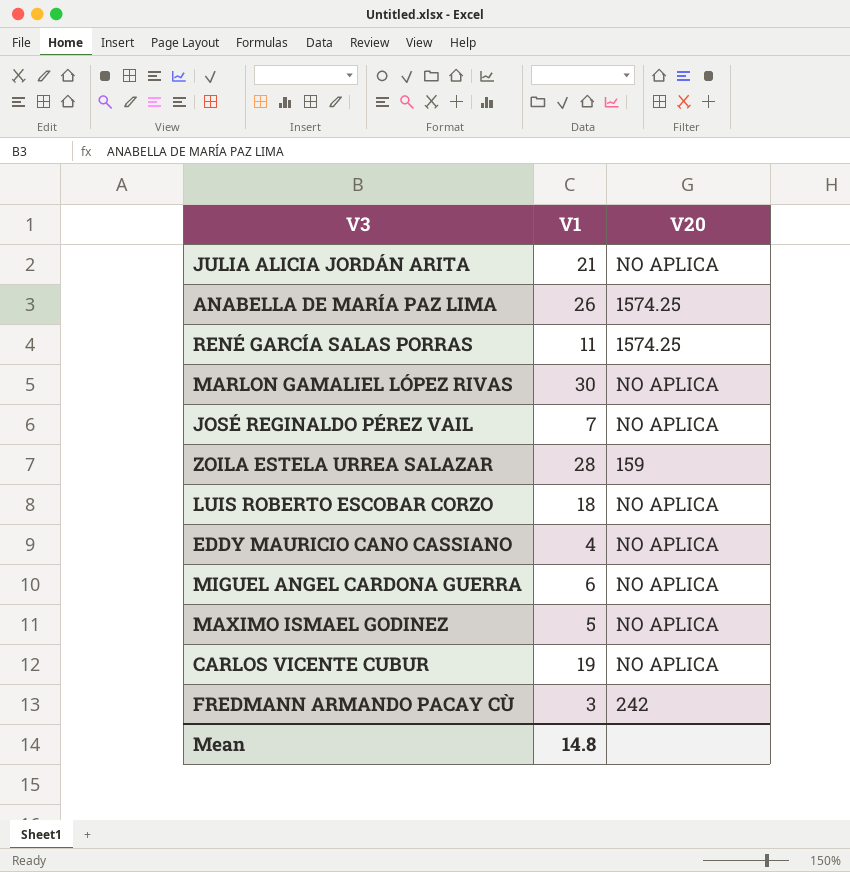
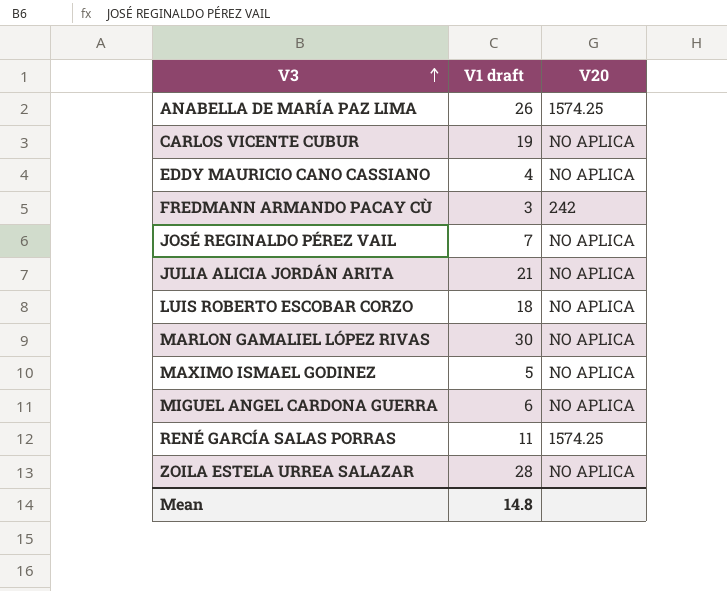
row order: none -> V3 ascending
column name: V1 -> V1 draft
ZOILA ESTELA URREA SALAZAR | V20: 159 -> NO APLICA

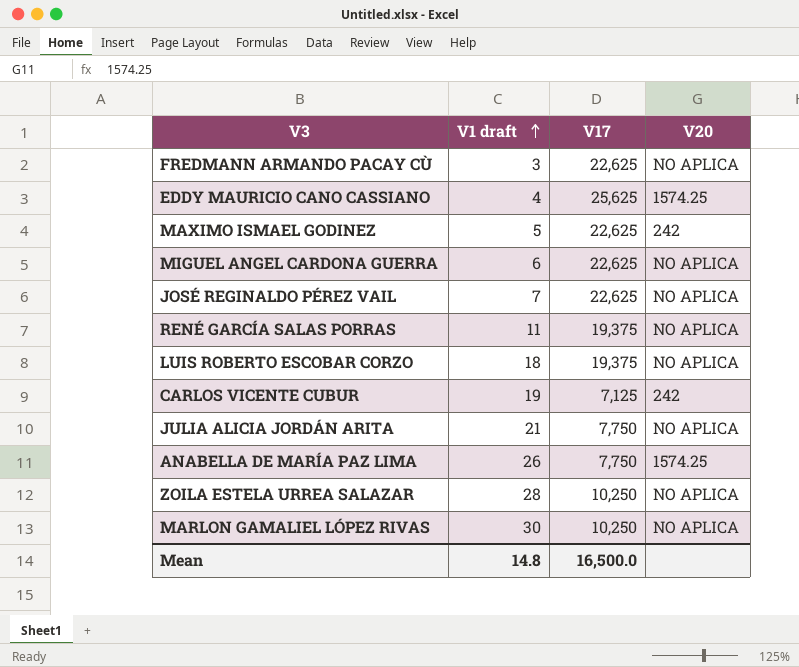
row order: V3 ascending -> V1 draft ascending
column V17 | position: none -> 3
FREDMANN ARMANDO PACAY CÙ | V20: 242 -> NO APLICA
EDDY MAURICIO CANO CASSIANO | V20: NO APLICA -> 1574.25
MAXIMO ISMAEL GODINEZ | V20: NO APLICA -> 242
RENÉ GARCÍA SALAS PORRAS | V20: 1574.25 -> NO APLICA
CARLOS VICENTE CUBUR | V20: NO APLICA -> 242

